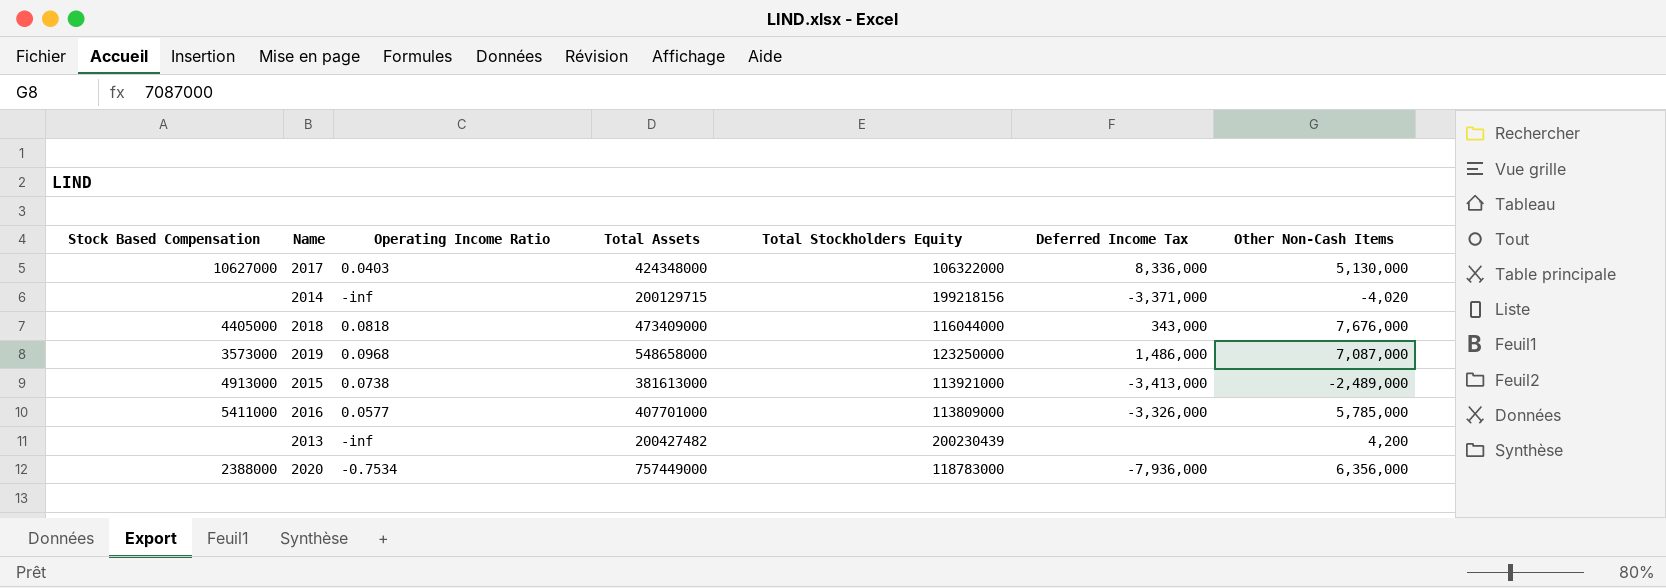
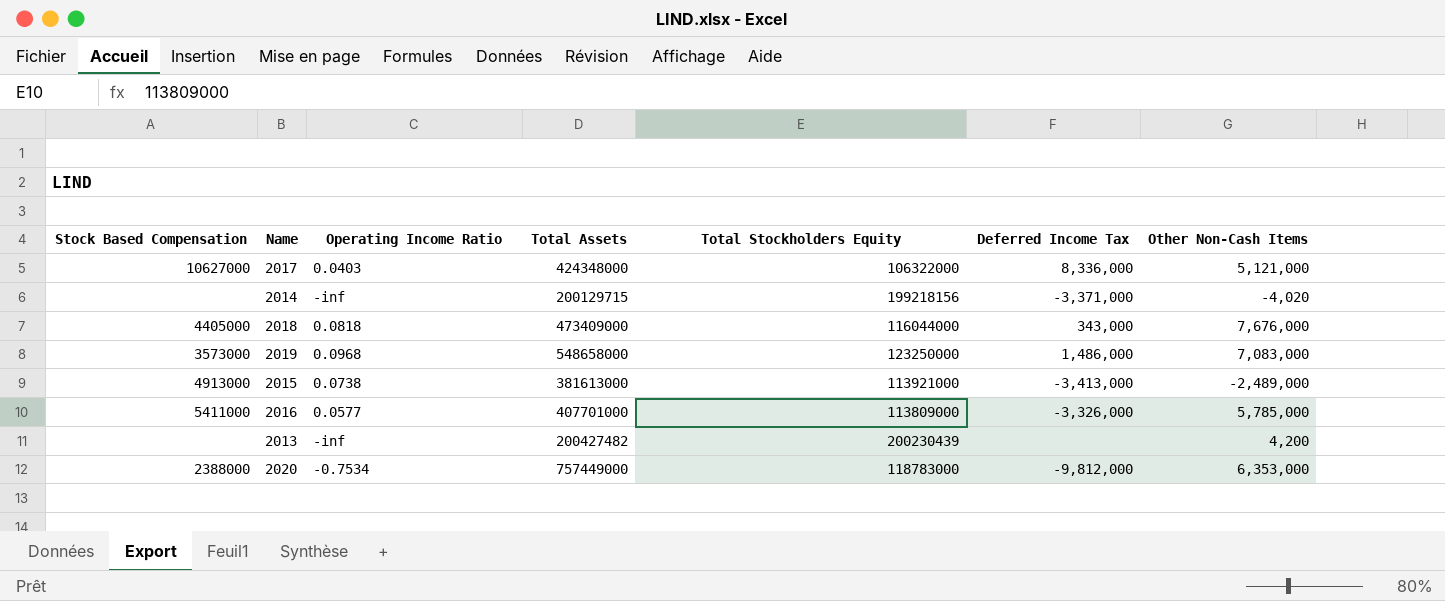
2017 | Other Non-Cash Items: 5,130,000 -> 5,121,000
2019 | Other Non-Cash Items: 7,087,000 -> 7,083,000
2020 | Deferred Income Tax: -7,936,000 -> -9,812,000
2020 | Other Non-Cash Items: 6,356,000 -> 6,353,000

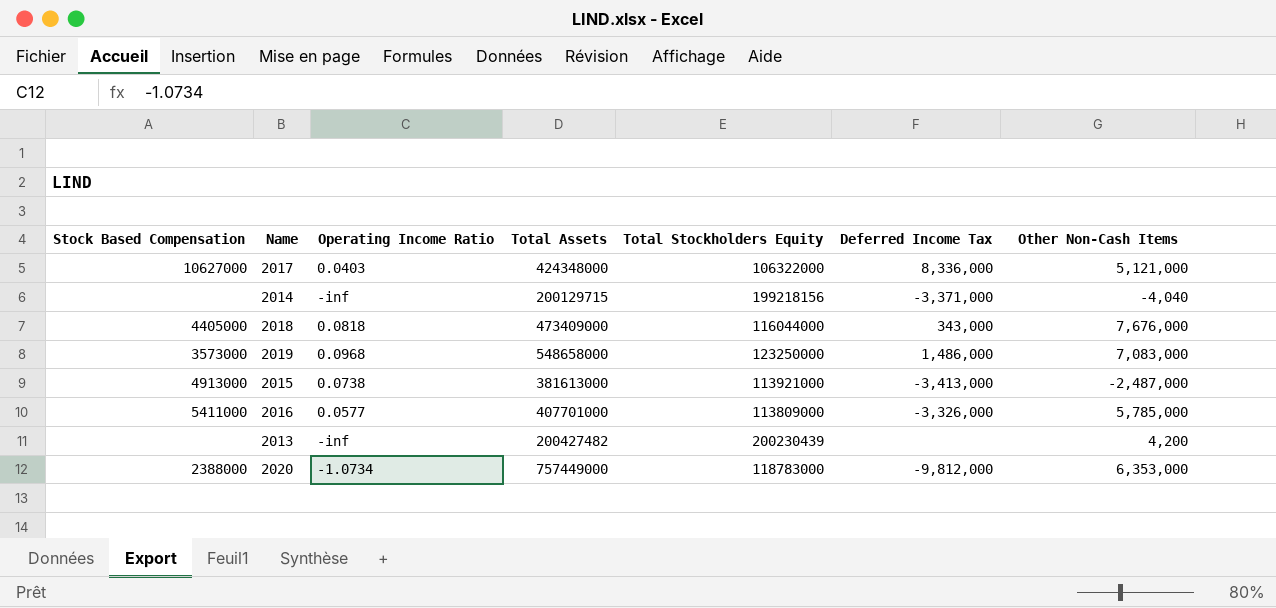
2014 | Other Non-Cash Items: -4,020 -> -4,040
2015 | Other Non-Cash Items: -2,489,000 -> -2,487,000
2020 | Operating Income Ratio: -0.7534 -> -1.0734

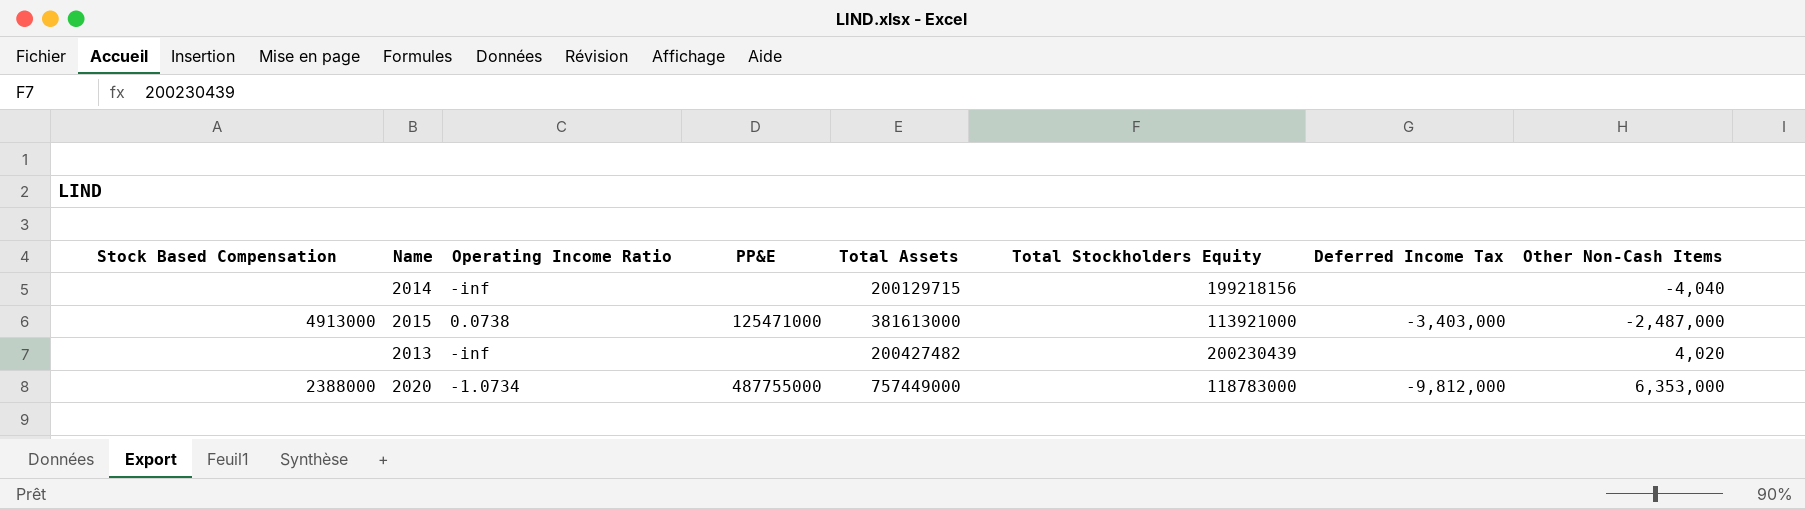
column PP&E | position: none -> 4
row 2017: 10627000 | 0.0403 | 424348000 | 106322000 | 8,336,000 | 5,121,000 -> none
row 2018: 4405000 | 0.0818 | 473409000 | 116044000 | 343,000 | 7,676,000 -> none
row 2019: 3573000 | 0.0968 | 548658000 | 123250000 | 1,486,000 | 7,083,000 -> none
row 2016: 5411000 | 0.0577 | 407701000 | 113809000 | -3,326,000 | 5,785,000 -> none
2014 | Deferred Income Tax: -3,371,000 -> none
2015 | Deferred Income Tax: -3,413,000 -> -3,403,000
2013 | Other Non-Cash Items: 4,200 -> 4,020

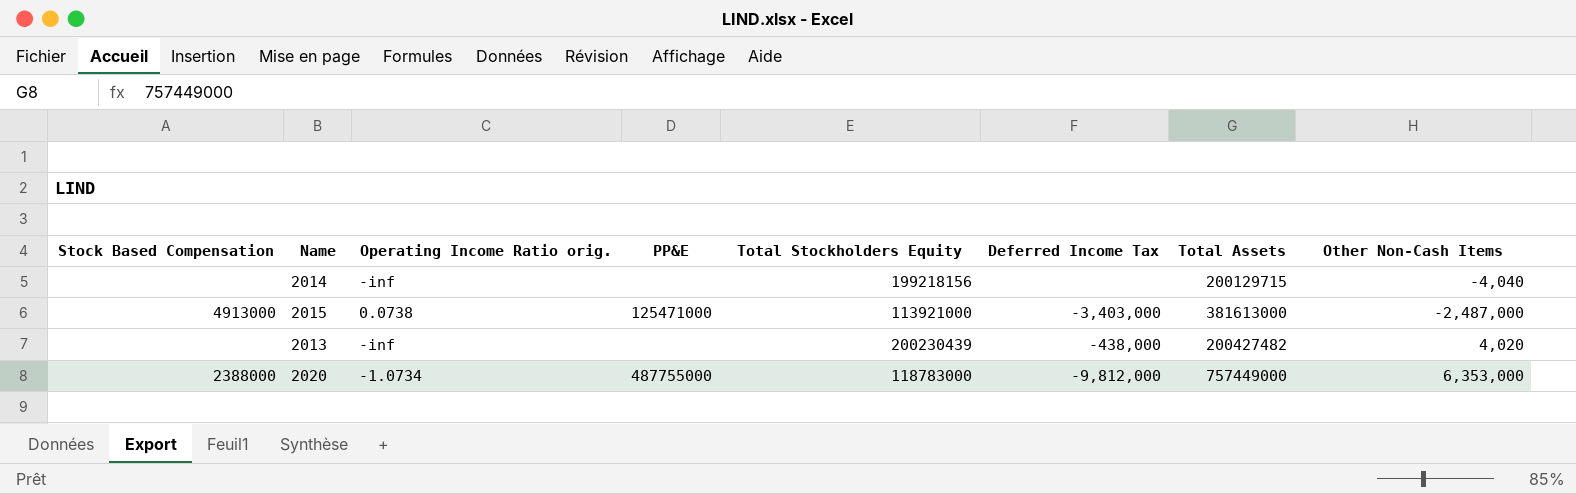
column name: Operating Income Ratio -> Operating Income Ratio orig.
column Total Assets | position: 5 -> 7
2013 | Deferred Income Tax: none -> -438,000

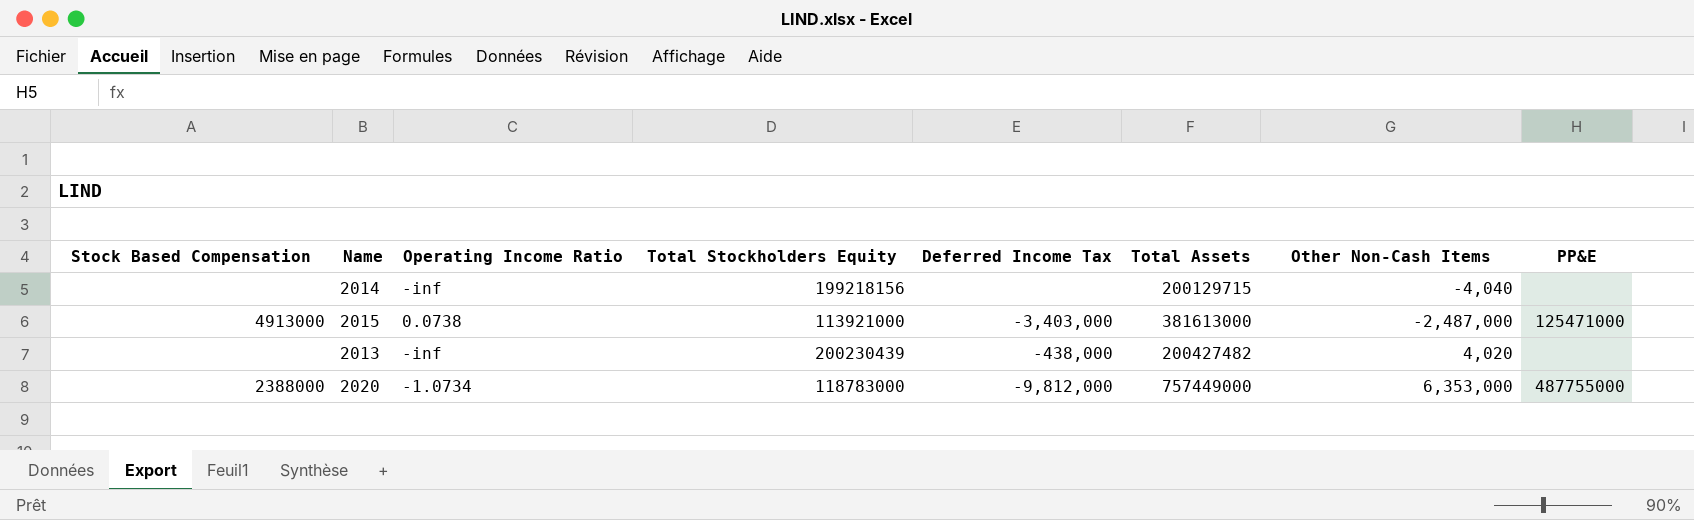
column name: Operating Income Ratio orig. -> Operating Income Ratio
column PP&E | position: 4 -> 8

